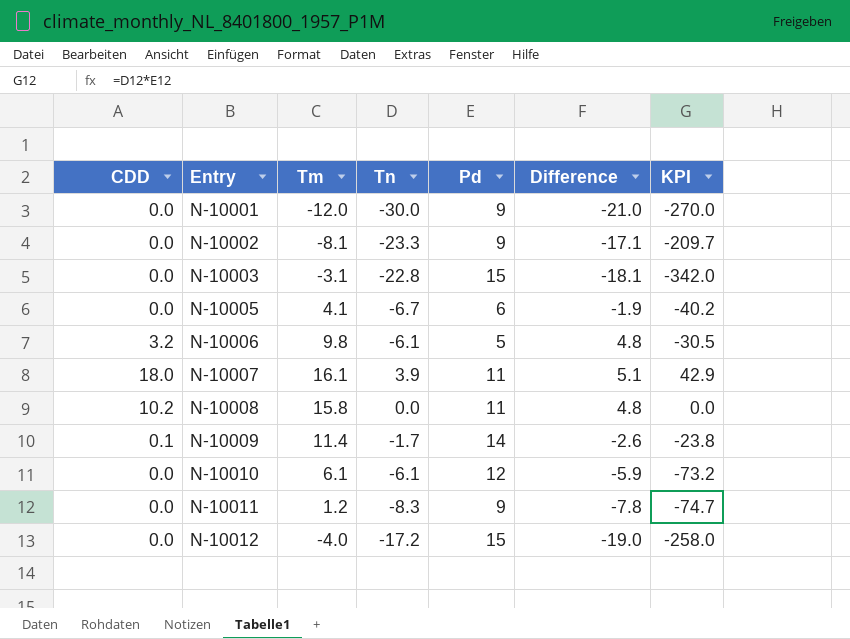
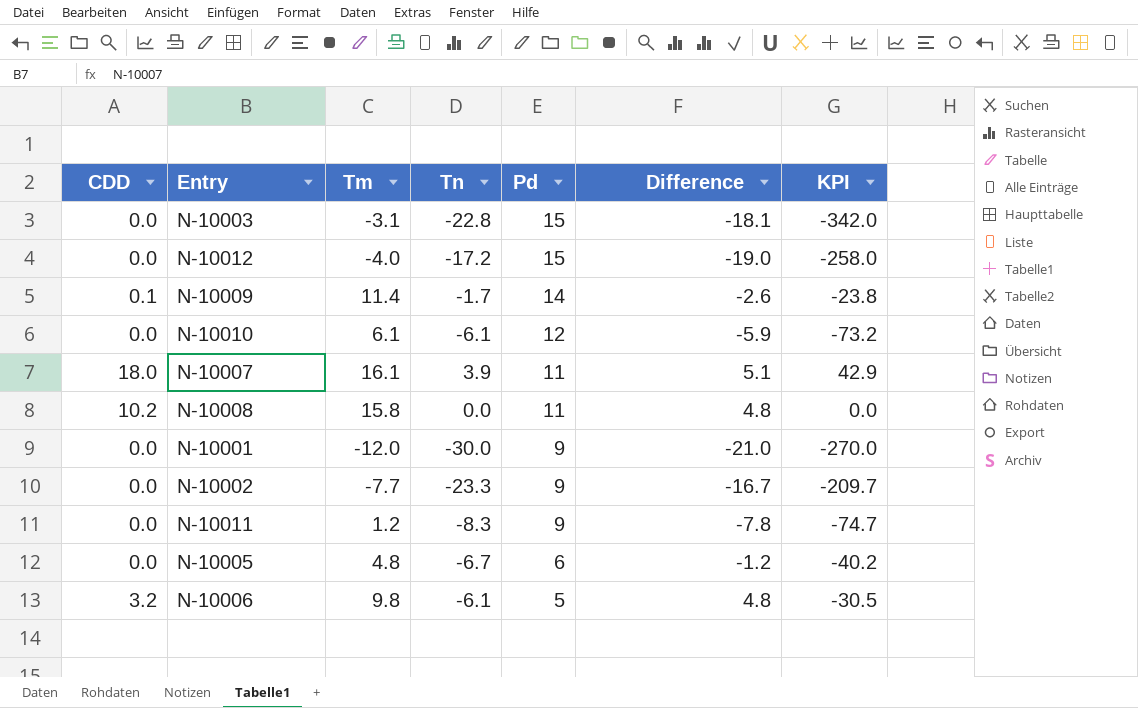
row order: Entry ascending -> Pd descending
N-10002 | Tm: -8.1 -> -7.7
N-10002 | Difference: -17.1 -> -16.7
N-10005 | Tm: 4.1 -> 4.8
N-10005 | Difference: -1.9 -> -1.2

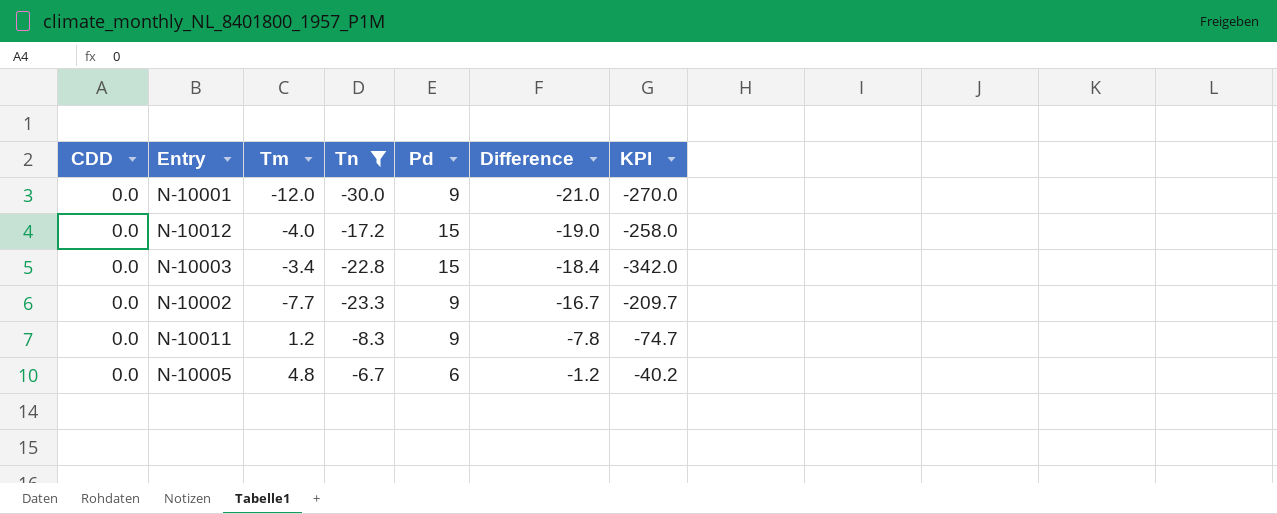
filter: none -> Tn <= -6.7
row order: Pd descending -> Difference ascending
N-10003 | Tm: -3.1 -> -3.4
N-10003 | Difference: -18.1 -> -18.4

